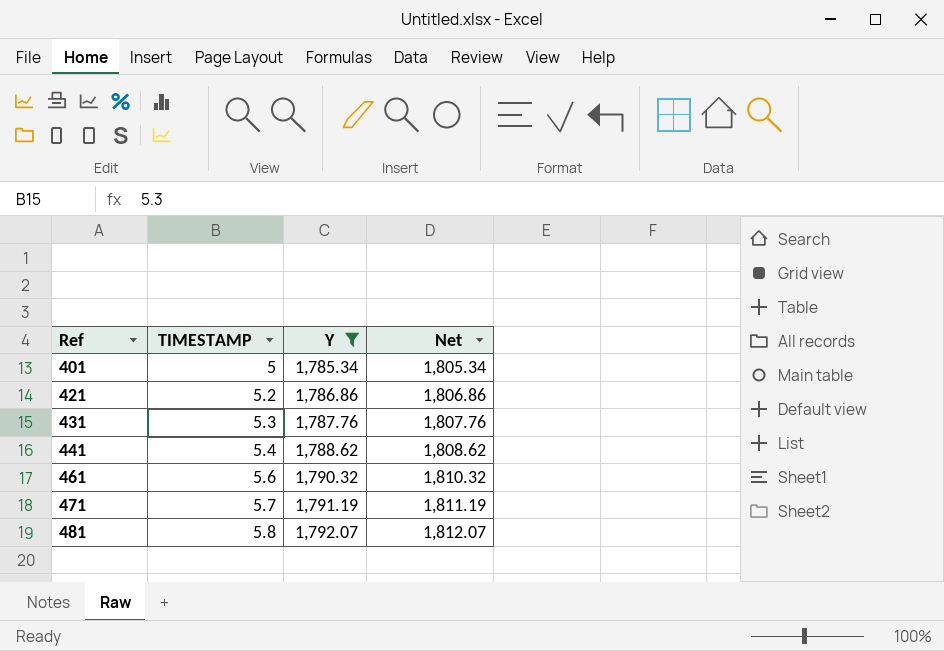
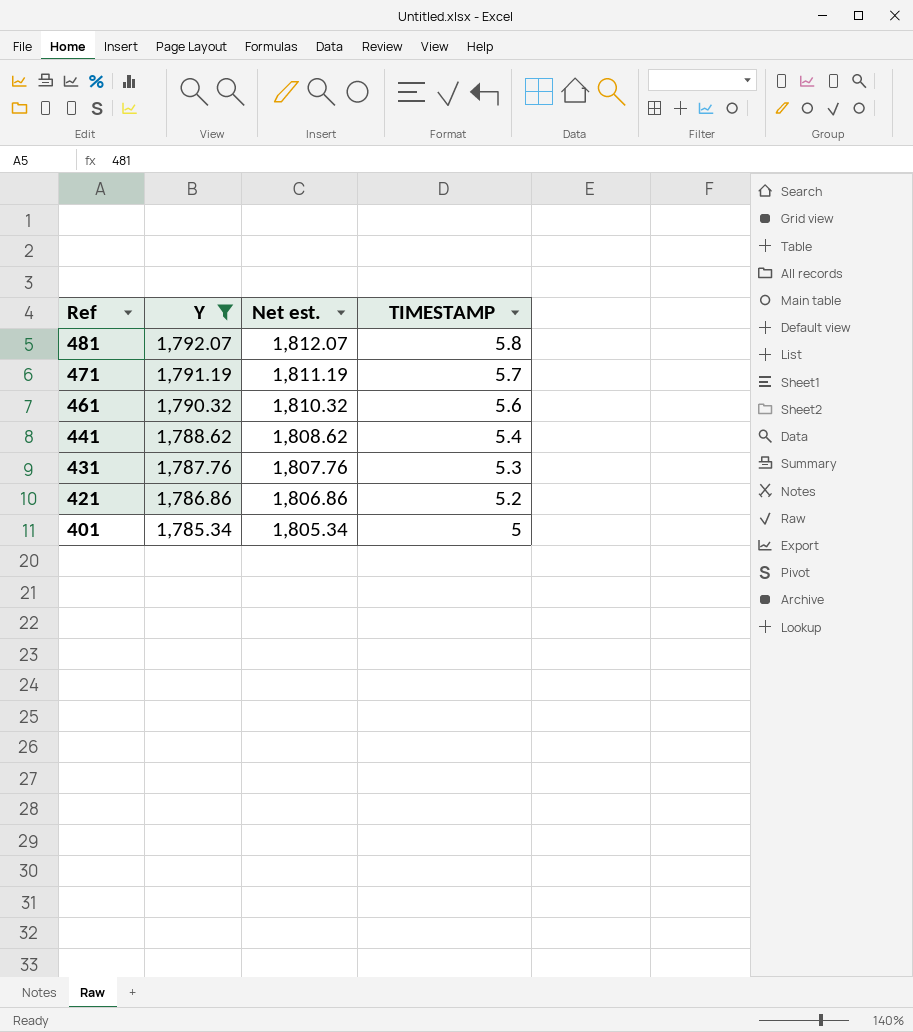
row order: Ref ascending -> Ref descending
column name: Net -> Net est.
column TIMESTAMP | position: 2 -> 4

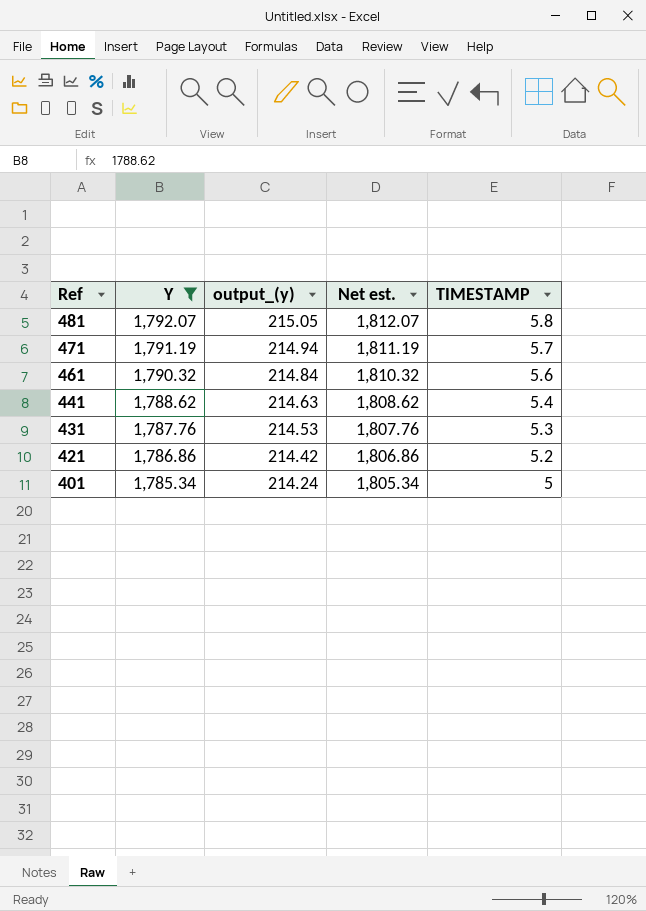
column output_(y) | formula: none -> [Y] * 0.12

